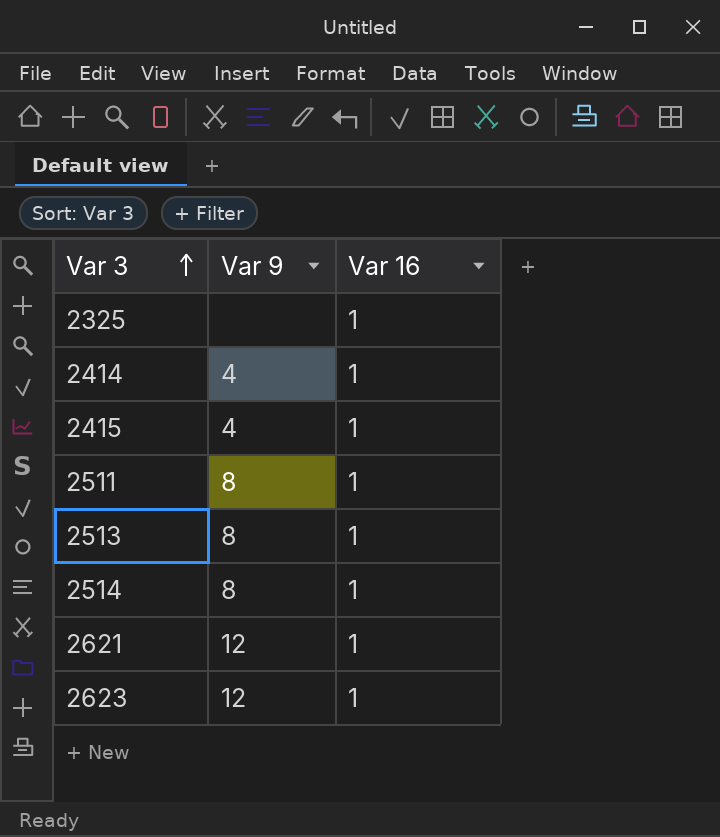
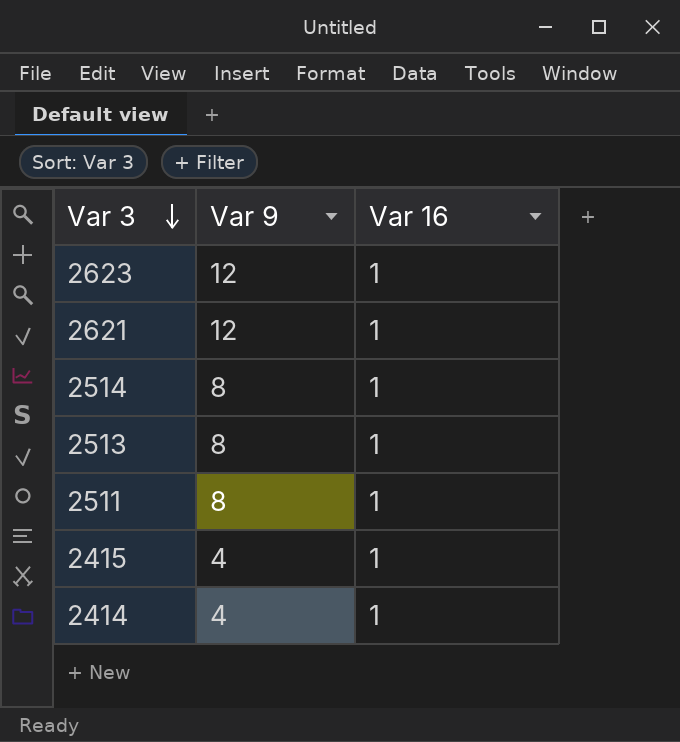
row order: Var 3 ascending -> Var 3 descending
row 2325: none | 1 -> none

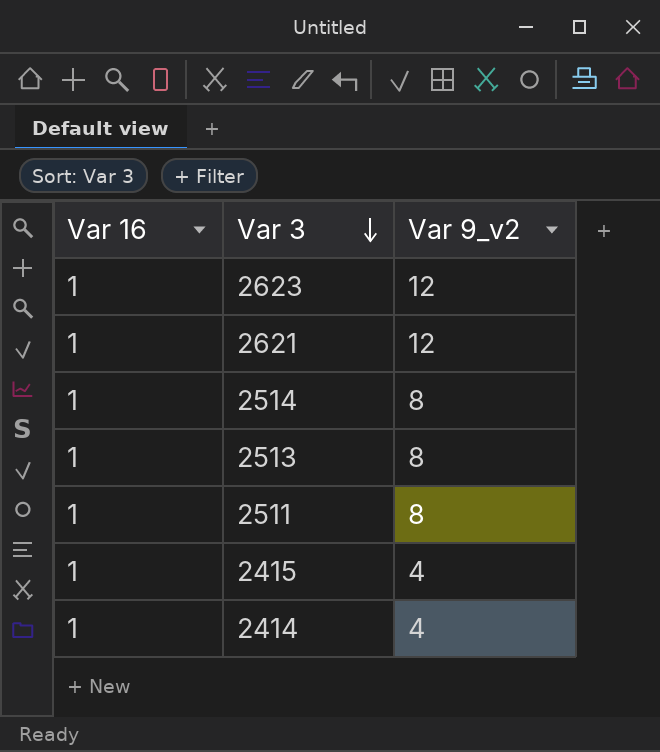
column Var 16 | position: 3 -> 1
column name: Var 9 -> Var 9_v2

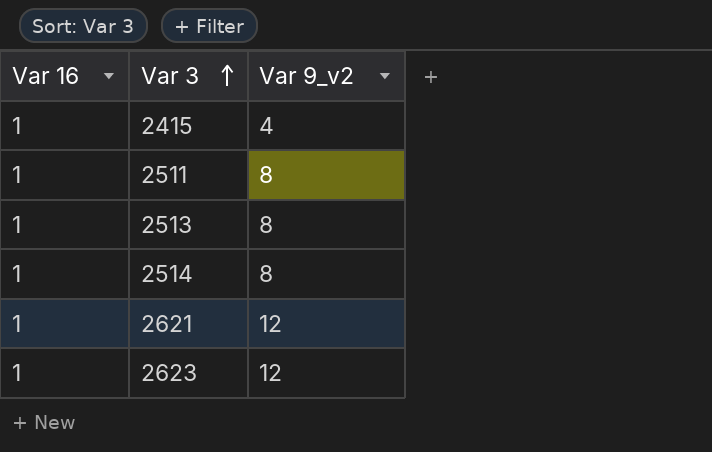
row order: Var 3 descending -> Var 3 ascending
row 2414: 1 | 4 -> none

